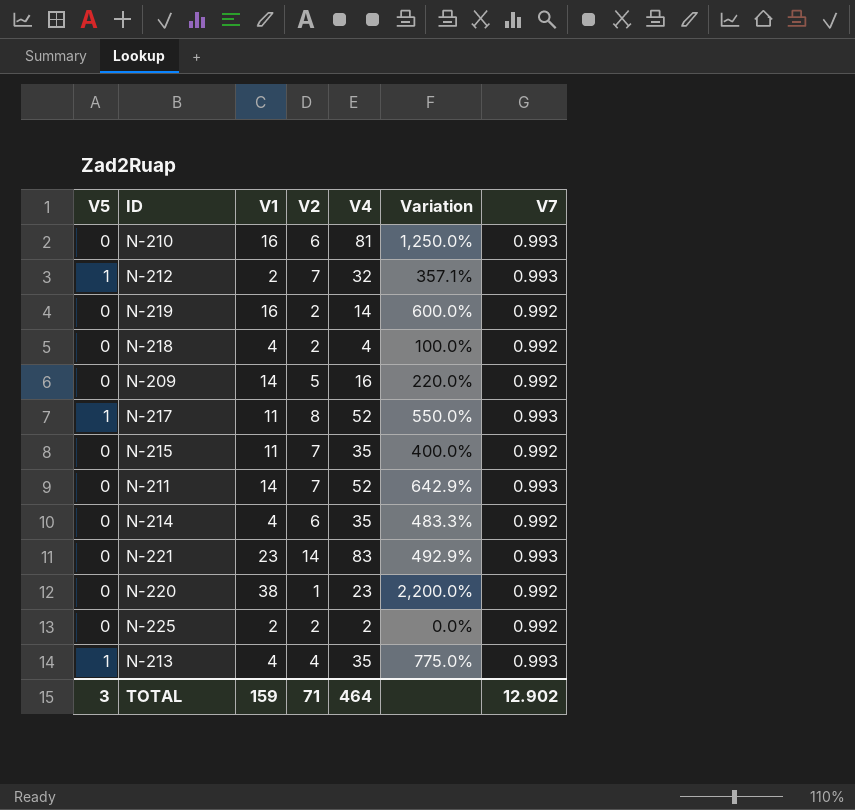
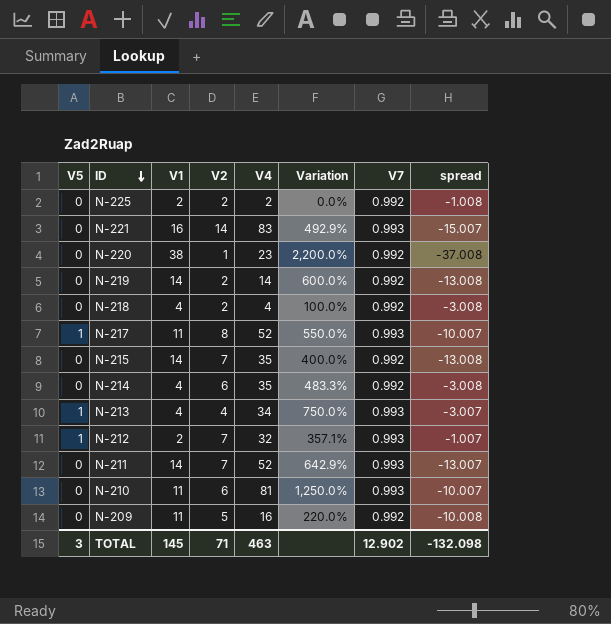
row order: none -> ID descending
column spread | formula: none -> [V7] - [V1]
N-221 | V1: 23 -> 16
N-219 | V1: 16 -> 14
N-215 | V1: 11 -> 14
N-213 | V4: 35 -> 34
N-213 | Variation: 775.0% -> 750.0%
N-210 | V1: 16 -> 11
N-209 | V1: 14 -> 11
TOTAL | V1: 159 -> 145
TOTAL | V4: 464 -> 463

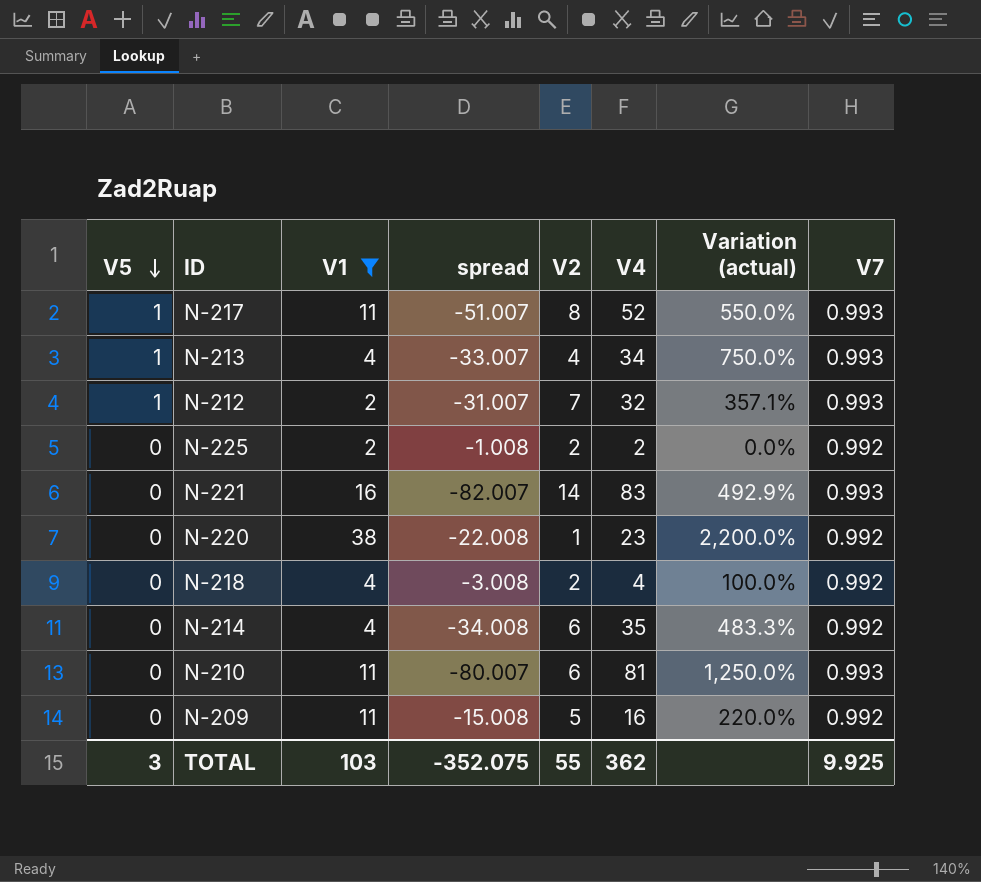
filter: none -> V1 != 14
row order: ID descending -> V5 descending
column spread | formula: [V7] - [V1] -> [V7] - [V4]
column spread | position: 8 -> 4
column name: Variation -> Variation (actual)
TOTAL | V1: 145 -> 103
TOTAL | spread: -132.098 -> -352.075
TOTAL | V2: 71 -> 55
TOTAL | V4: 463 -> 362
TOTAL | V7: 12.902 -> 9.925

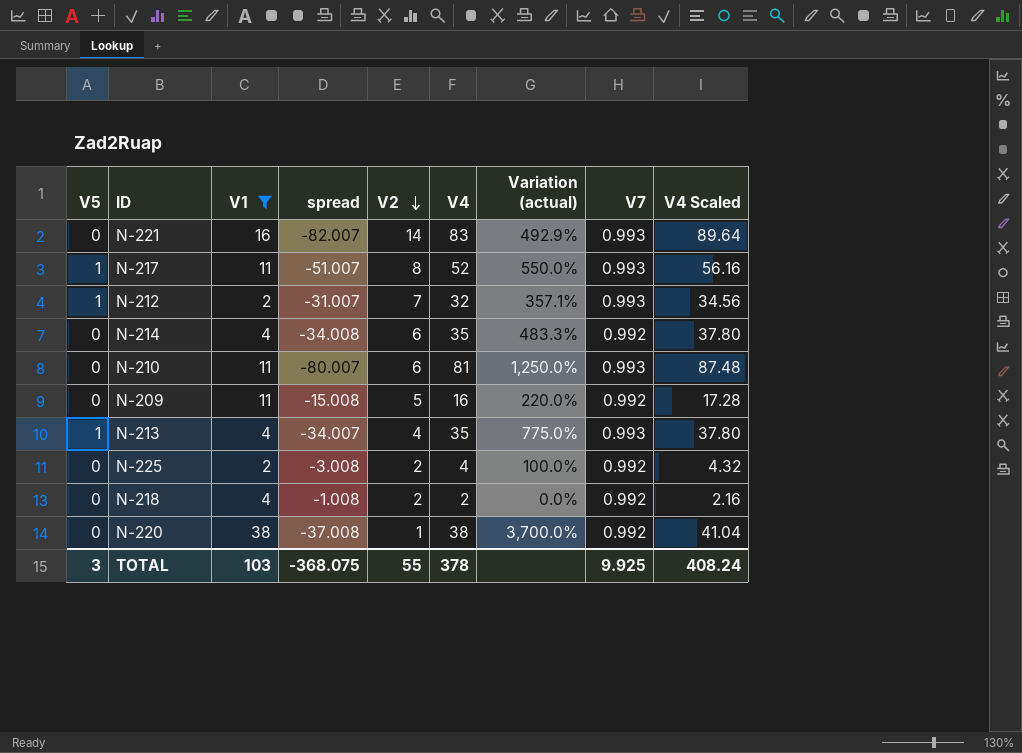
row order: V5 descending -> V2 descending
column V4 Scaled | formula: none -> [V4] * 1.08
N-213 | spread: -33.007 -> -34.007
N-213 | V4: 34 -> 35
N-213 | Variation (actual): 750.0% -> 775.0%
N-225 | spread: -1.008 -> -3.008
N-225 | V4: 2 -> 4
N-225 | Variation (actual): 0.0% -> 100.0%
N-218 | spread: -3.008 -> -1.008
N-218 | V4: 4 -> 2
N-218 | Variation (actual): 100.0% -> 0.0%
N-220 | spread: -22.008 -> -37.008
N-220 | V4: 23 -> 38
N-220 | Variation (actual): 2,200.0% -> 3,700.0%
TOTAL | spread: -352.075 -> -368.075
TOTAL | V4: 362 -> 378

